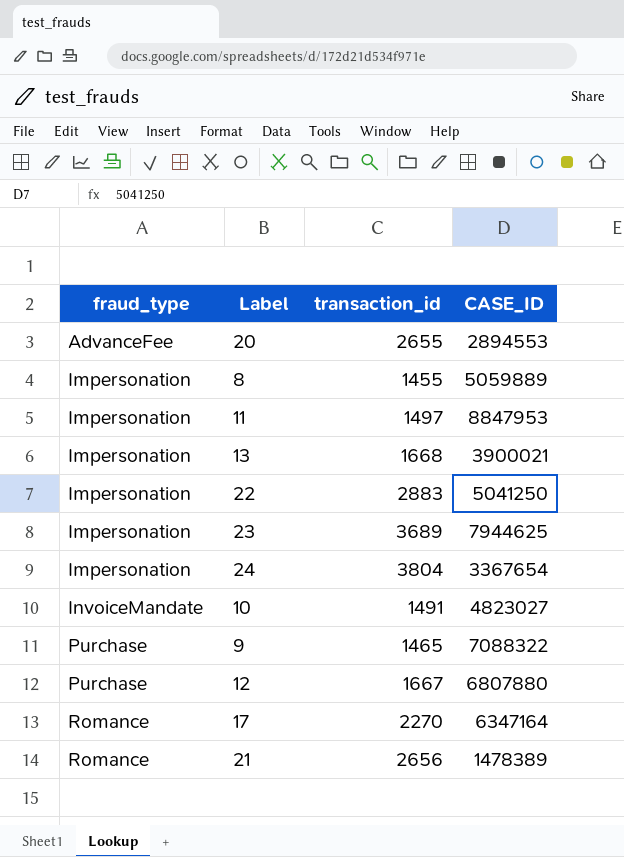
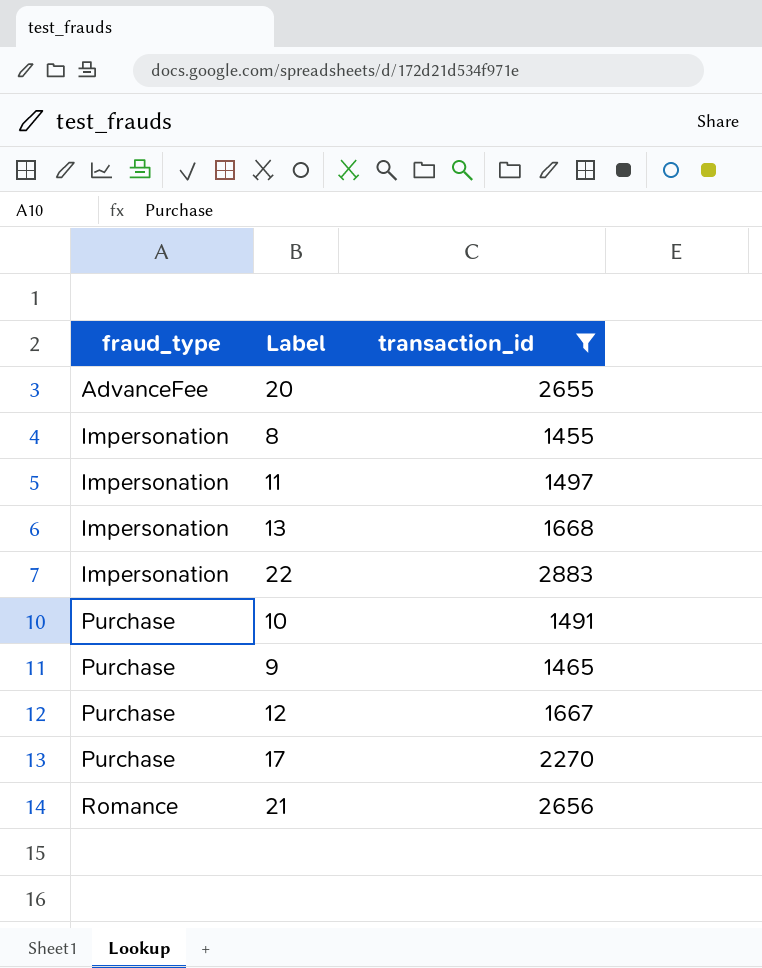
filter: none -> transaction_id <= 2883
column CASE_ID | position: 4 -> none
10 | fraud_type: InvoiceMandate -> Purchase
17 | fraud_type: Romance -> Purchase

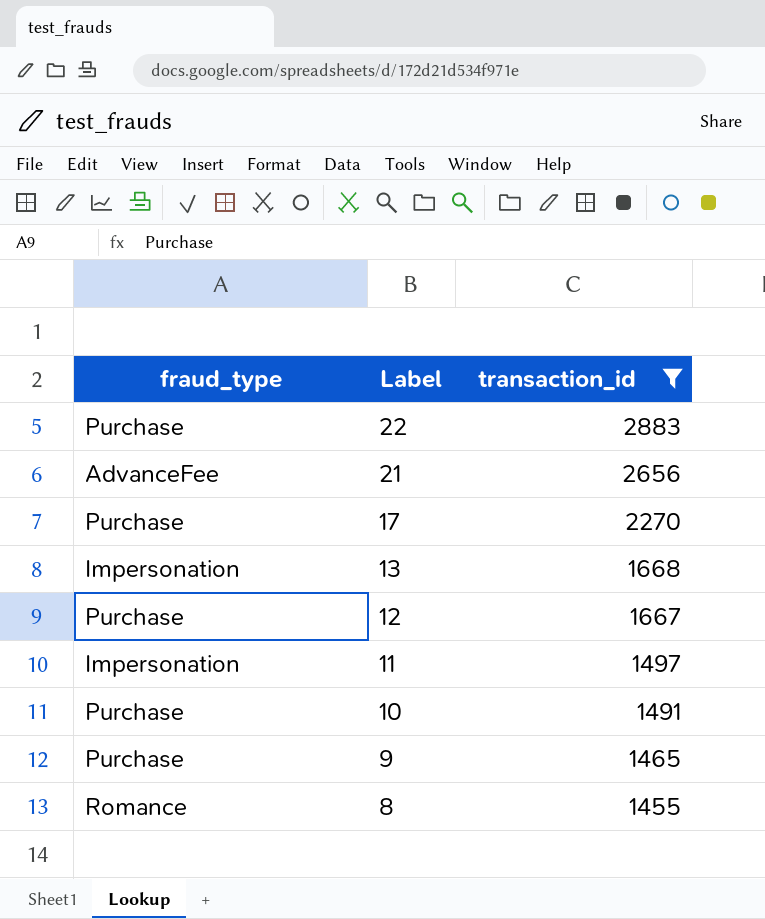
row order: fraud_type ascending -> Label descending
row 20: AdvanceFee | 2655 -> none
22 | fraud_type: Impersonation -> Purchase
21 | fraud_type: Romance -> AdvanceFee
8 | fraud_type: Impersonation -> Romance

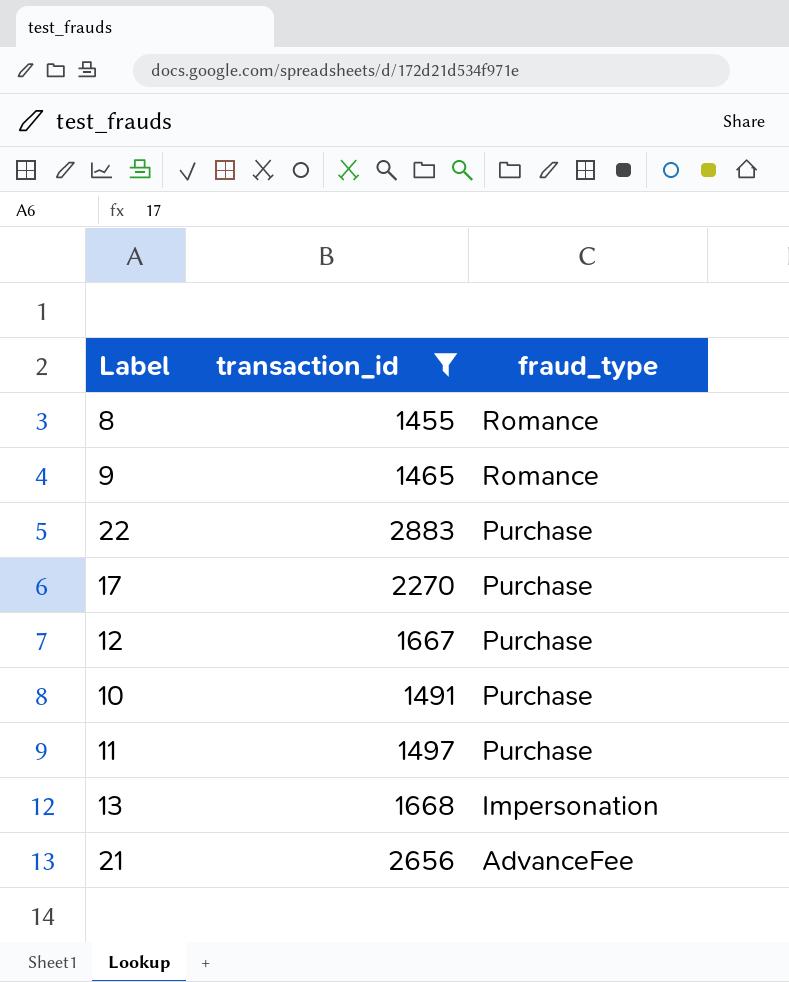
row order: Label descending -> fraud_type descending
column fraud_type | position: 1 -> 3
9 | fraud_type: Purchase -> Romance
11 | fraud_type: Impersonation -> Purchase

